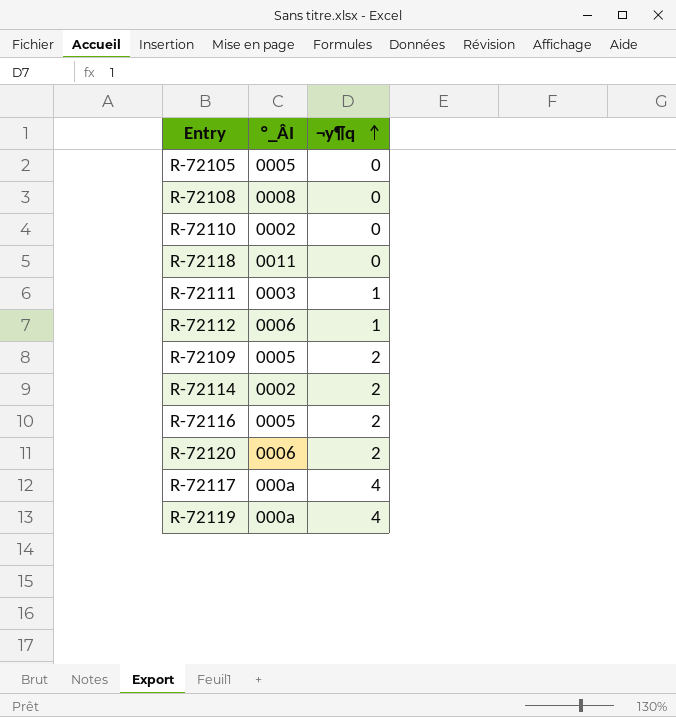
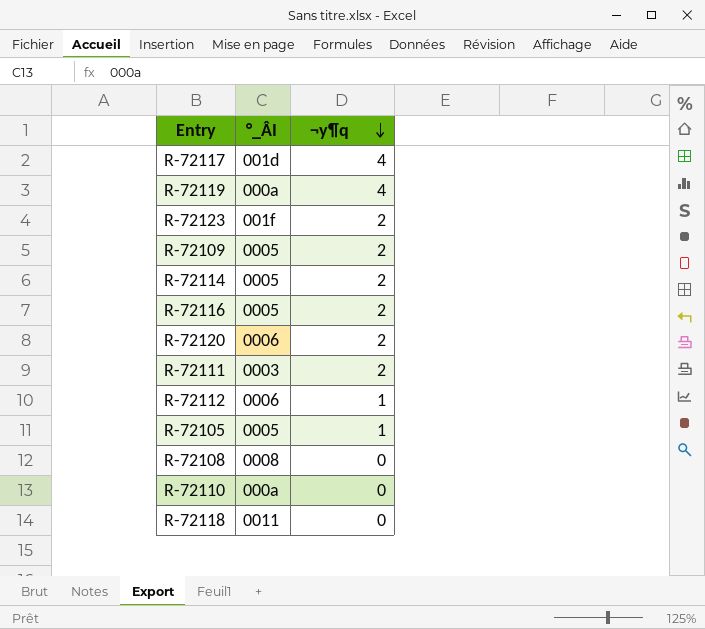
row order: ¬y¶q ascending -> ¬y¶q descending
R-72117 | °_ÂI: 000a -> 001d
row R-72123: none -> 001f | 2
R-72114 | °_ÂI: 0002 -> 0005
R-72111 | ¬y¶q: 1 -> 2
R-72105 | ¬y¶q: 0 -> 1
R-72110 | °_ÂI: 0002 -> 000a

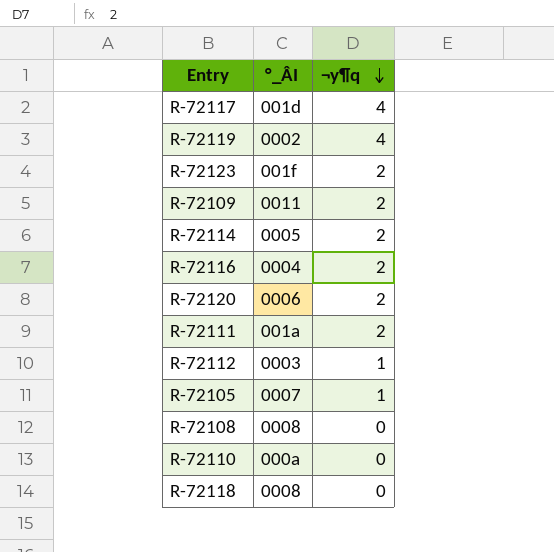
R-72119 | °_ÂI: 000a -> 0002
R-72109 | °_ÂI: 0005 -> 0011
R-72116 | °_ÂI: 0005 -> 0004
R-72111 | °_ÂI: 0003 -> 001a
R-72112 | °_ÂI: 0006 -> 0003
R-72105 | °_ÂI: 0005 -> 0007
R-72118 | °_ÂI: 0011 -> 0008

